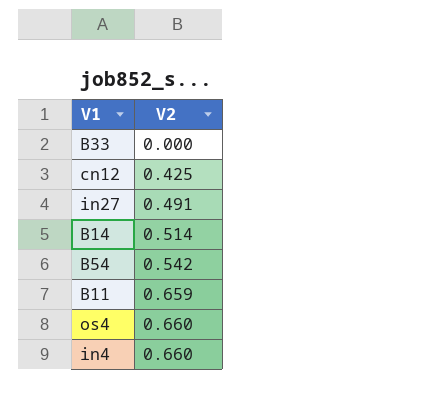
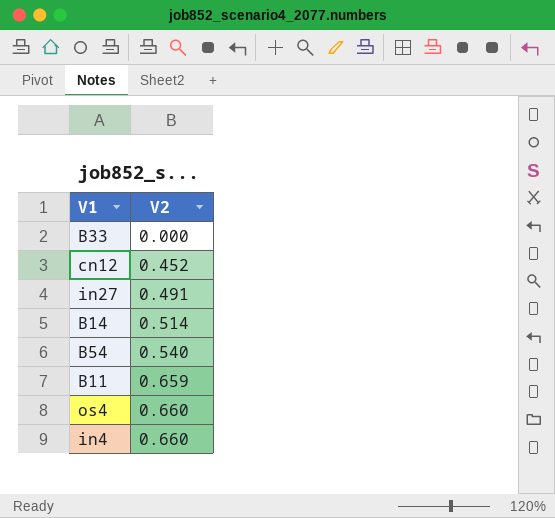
cn12 | V2: 0.425 -> 0.452
B54 | V2: 0.542 -> 0.540

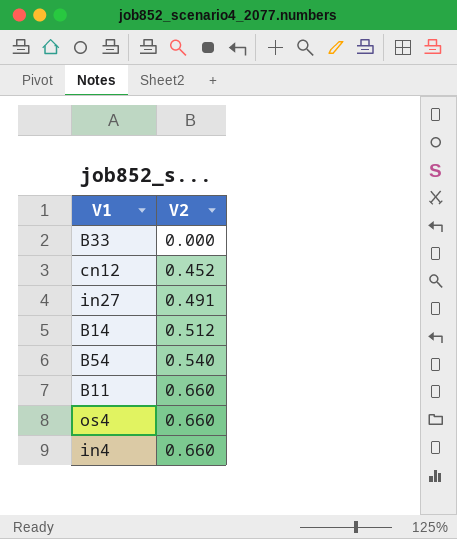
B14 | V2: 0.514 -> 0.512
B11 | V2: 0.659 -> 0.660

